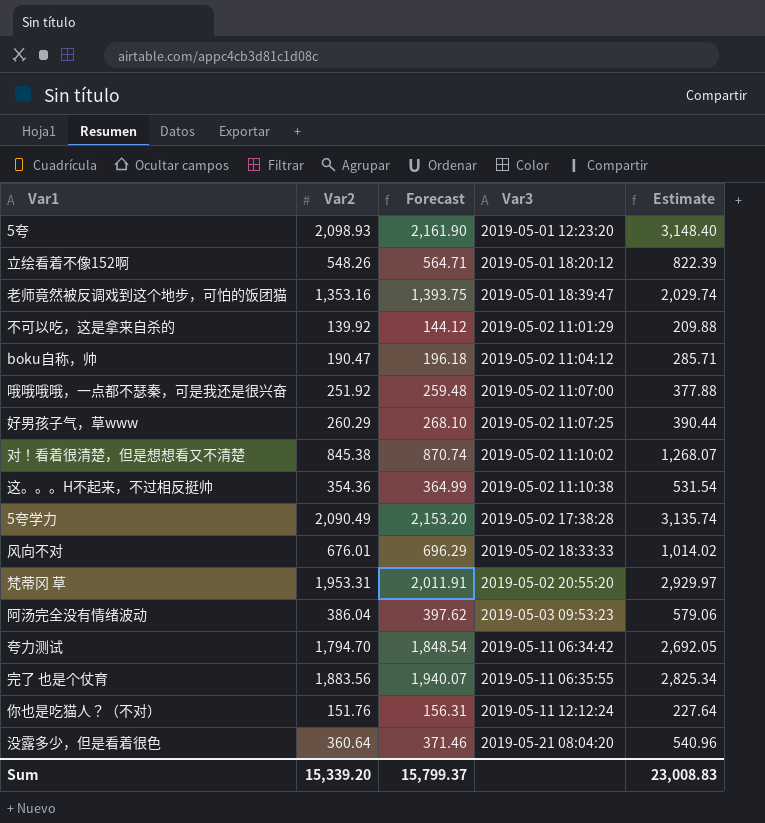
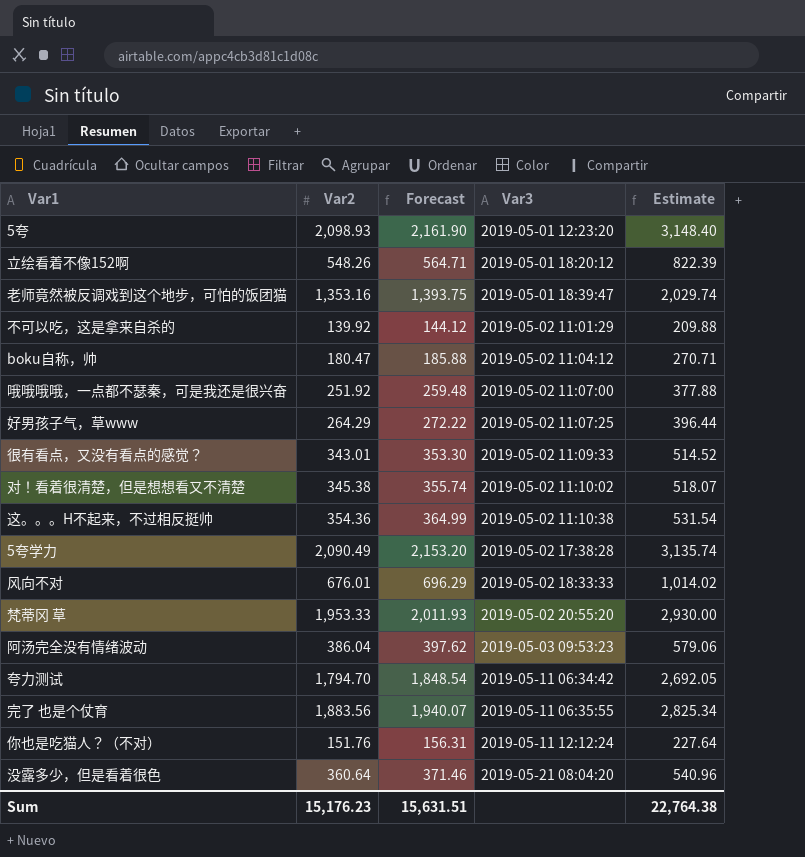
boku自称，帅 | Var2: 190.47 -> 180.47
boku自称，帅 | Forecast: 196.18 -> 185.88
boku自称，帅 | Estimate: 285.71 -> 270.71
好男孩子气，草www | Var2: 260.29 -> 264.29
好男孩子气，草www | Forecast: 268.10 -> 272.22
好男孩子气，草www | Estimate: 390.44 -> 396.44
row 很有看点，又没有看点的感觉？: none -> 343.01 | 353.30 | 2019-05-02 11:09:33 | 514.52
对！看着很清楚，但是想想看又不清楚 | Var2: 845.38 -> 345.38
对！看着很清楚，但是想想看又不清楚 | Forecast: 870.74 -> 355.74
对！看着很清楚，但是想想看又不清楚 | Estimate: 1,268.07 -> 518.07
梵蒂冈 草 | Var2: 1,953.31 -> 1,953.33
梵蒂冈 草 | Forecast: 2,011.91 -> 2,011.93
梵蒂冈 草 | Estimate: 2,929.97 -> 2,930.00
Sum | Var2: 15,339.20 -> 15,176.23
Sum | Forecast: 15,799.37 -> 15,631.51
Sum | Estimate: 23,008.83 -> 22,764.38

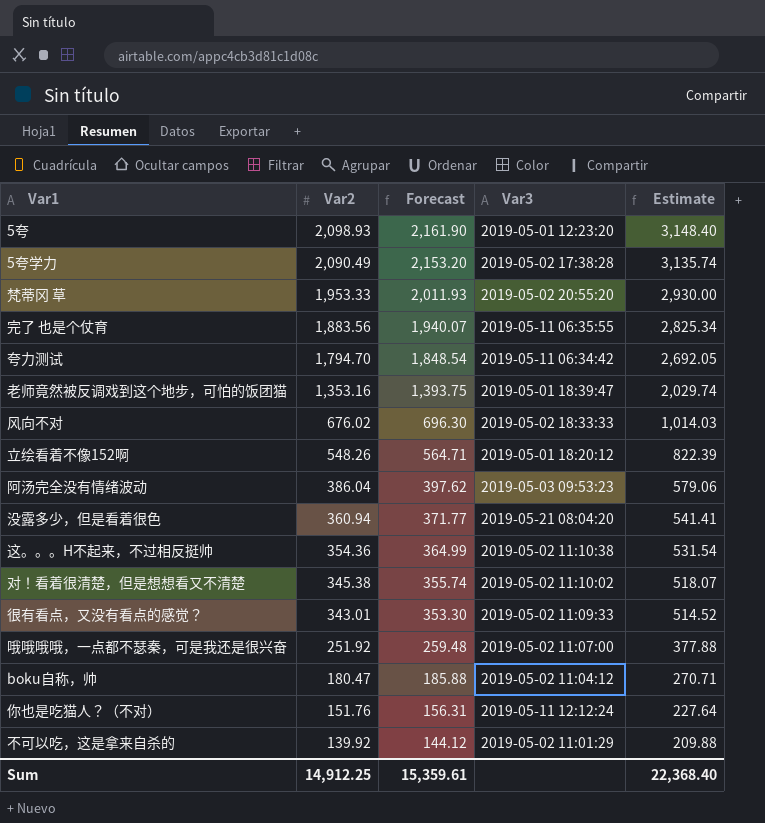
row order: Var3 ascending -> Var2 descending
row 好男孩子气，草www: 264.29 | 272.22 | 2019-05-02 11:07:25 | 396.44 -> none
风向不对 | Var2: 676.01 -> 676.02
风向不对 | Forecast: 696.29 -> 696.30
风向不对 | Estimate: 1,014.02 -> 1,014.03
没露多少，但是看着很色 | Var2: 360.64 -> 360.94
没露多少，但是看着很色 | Forecast: 371.46 -> 371.77
没露多少，但是看着很色 | Estimate: 540.96 -> 541.41
Sum | Var2: 15,176.23 -> 14,912.25
Sum | Forecast: 15,631.51 -> 15,359.61
Sum | Estimate: 22,764.38 -> 22,368.40

